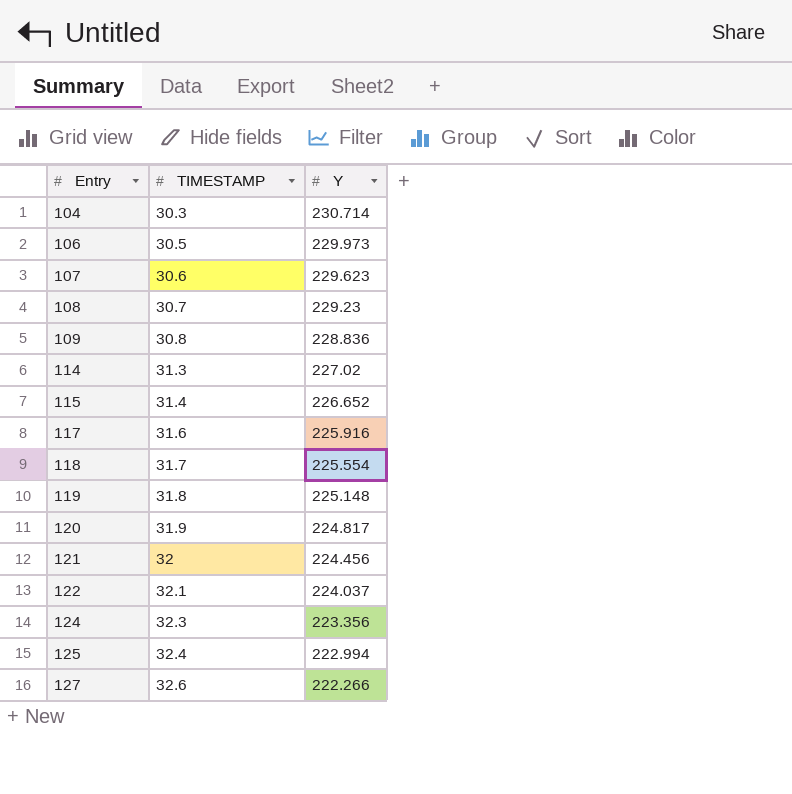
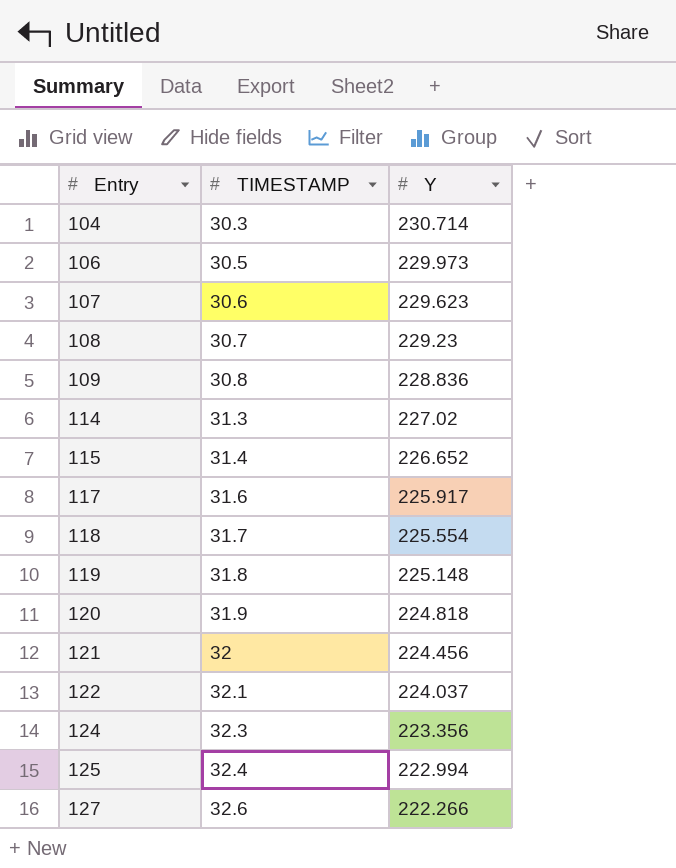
117 | Y: 225.916 -> 225.917
120 | Y: 224.817 -> 224.818

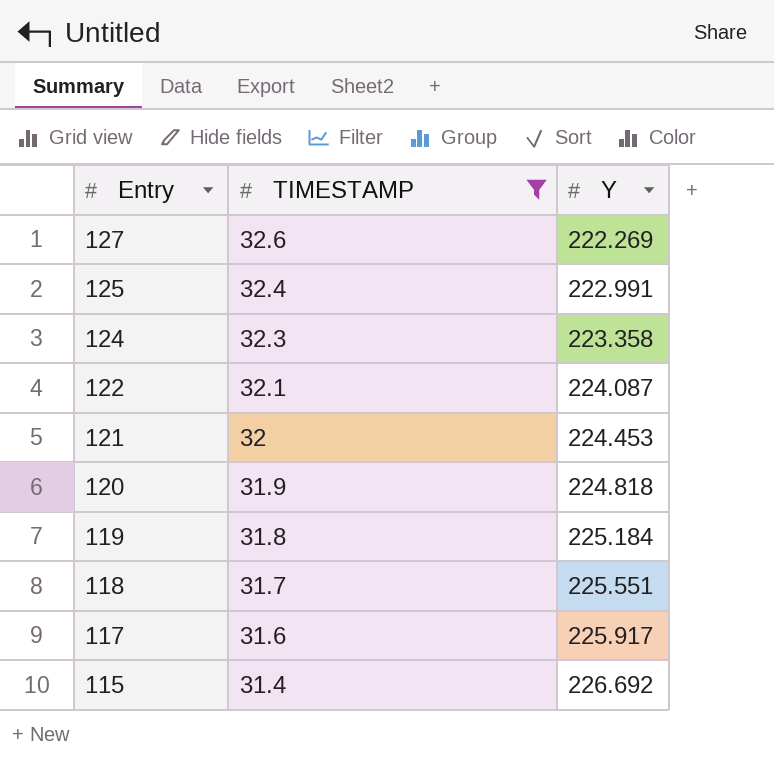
filter: none -> TIMESTAMP >= 31.4
row order: Entry ascending -> Entry descending
127 | Y: 222.266 -> 222.269
125 | Y: 222.994 -> 222.991
124 | Y: 223.356 -> 223.358
122 | Y: 224.037 -> 224.087
121 | Y: 224.456 -> 224.453
119 | Y: 225.148 -> 225.184
118 | Y: 225.554 -> 225.551
115 | Y: 226.652 -> 226.692

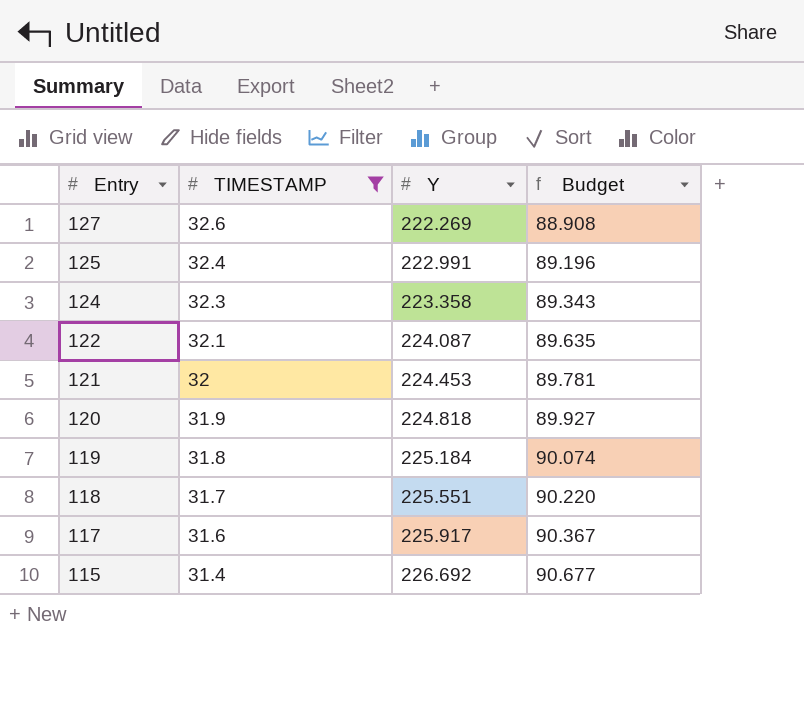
column Budget | formula: none -> [Y] * 0.4

